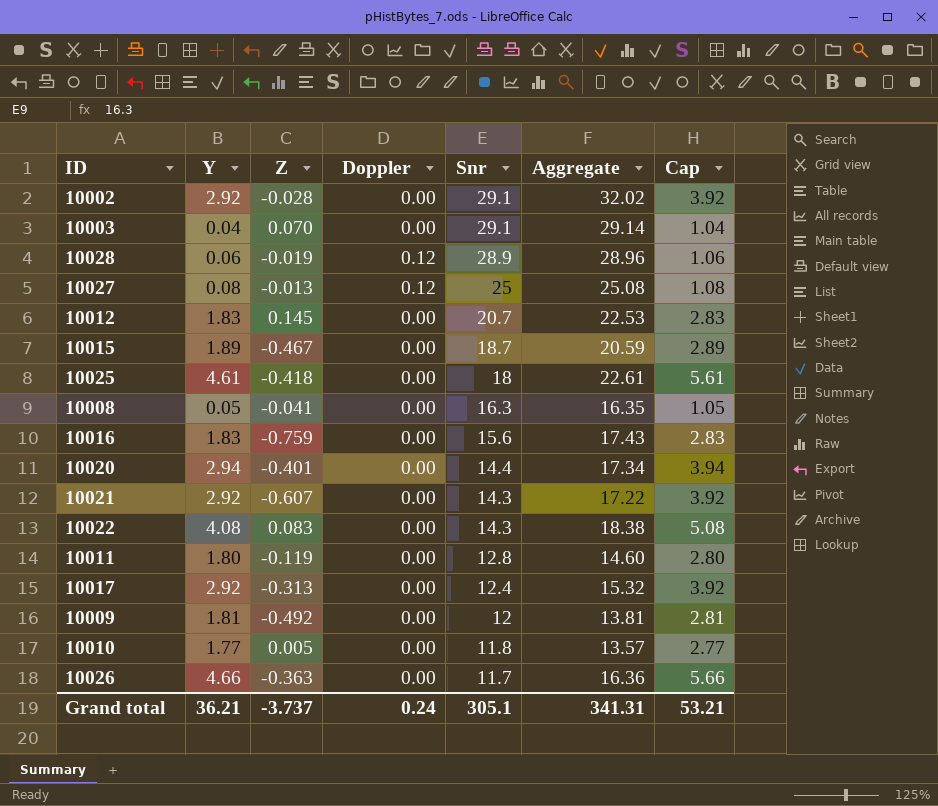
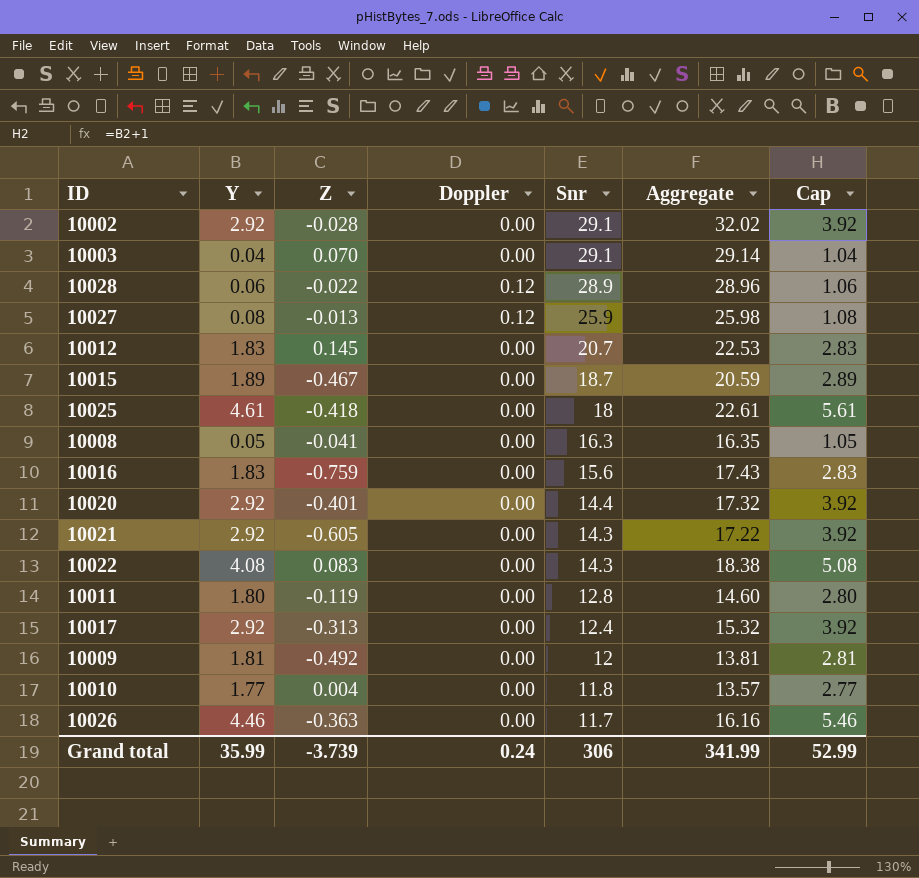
10028 | Z: -0.019 -> -0.022
10027 | Snr: 25 -> 25.9
10027 | Aggregate: 25.08 -> 25.98
10020 | Y: 2.94 -> 2.92
10020 | Aggregate: 17.34 -> 17.32
10020 | Cap: 3.94 -> 3.92
10021 | Z: -0.607 -> -0.605
10010 | Z: 0.005 -> 0.004
10026 | Y: 4.66 -> 4.46
10026 | Aggregate: 16.36 -> 16.16
10026 | Cap: 5.66 -> 5.46
Grand total | Y: 36.21 -> 35.99
Grand total | Z: -3.737 -> -3.739
Grand total | Snr: 305.1 -> 306
Grand total | Aggregate: 341.31 -> 341.99
Grand total | Cap: 53.21 -> 52.99

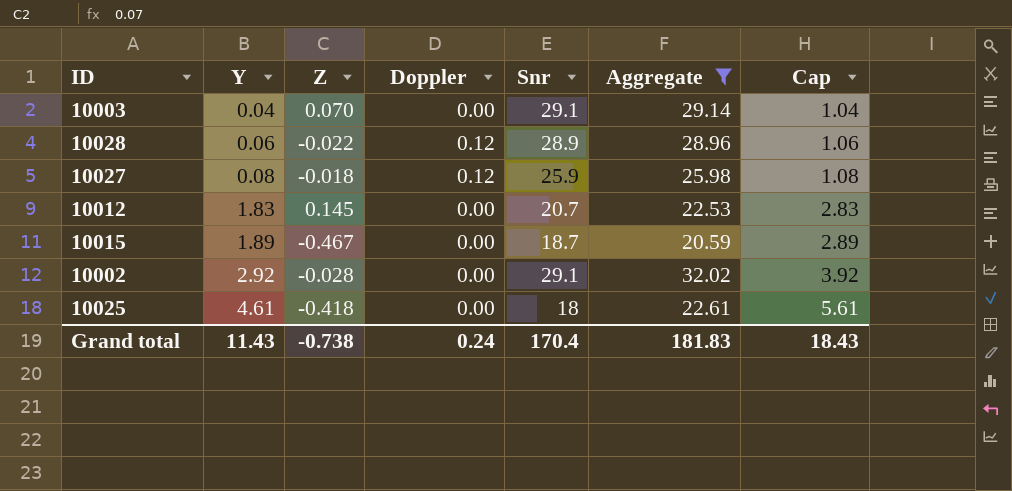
filter: none -> Aggregate >= 20.59
row order: Snr descending -> Y ascending
10027 | Z: -0.013 -> -0.018
Grand total | Y: 35.99 -> 11.43
Grand total | Z: -3.739 -> -0.738
Grand total | Snr: 306 -> 170.4
Grand total | Aggregate: 341.99 -> 181.83
Grand total | Cap: 52.99 -> 18.43

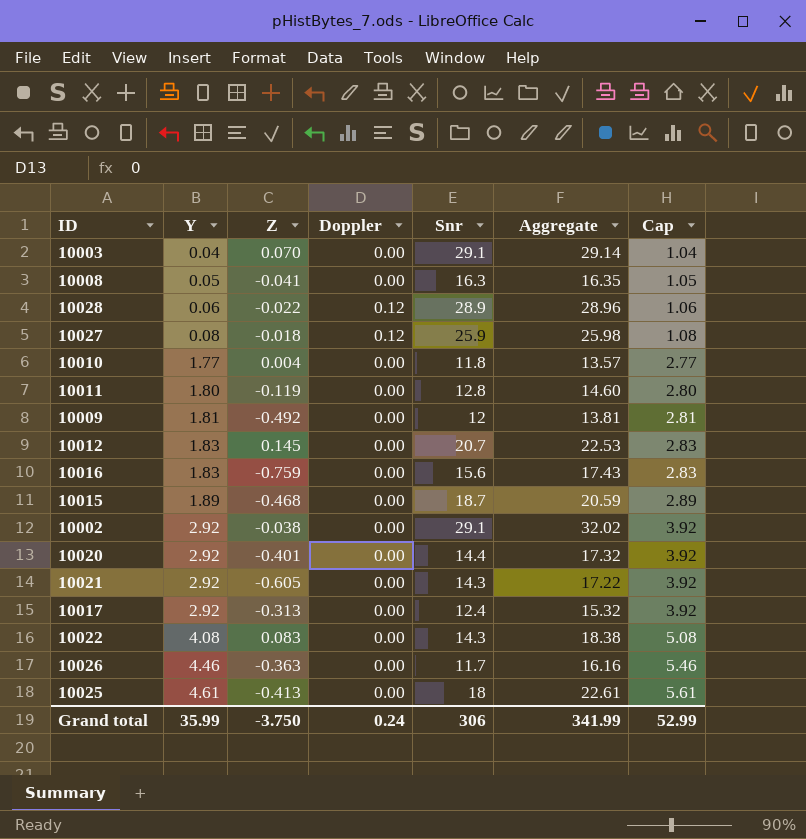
filter: Aggregate >= 20.59 -> none
10015 | Z: -0.467 -> -0.468
10002 | Z: -0.028 -> -0.038
10025 | Z: -0.418 -> -0.413
Grand total | Y: 11.43 -> 35.99
Grand total | Z: -0.738 -> -3.750
Grand total | Snr: 170.4 -> 306
Grand total | Aggregate: 181.83 -> 341.99
Grand total | Cap: 18.43 -> 52.99

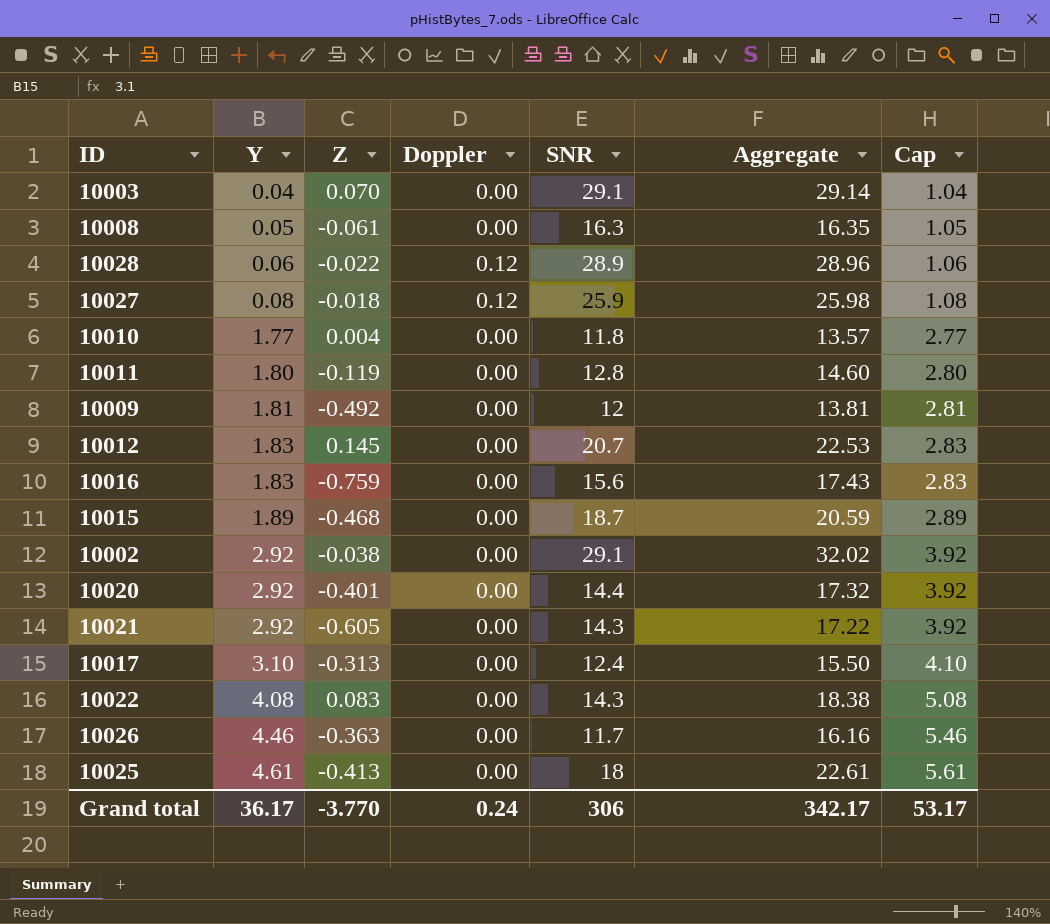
column name: Snr -> SNR
10008 | Z: -0.041 -> -0.061
10017 | Y: 2.92 -> 3.10
10017 | Aggregate: 15.32 -> 15.50
10017 | Cap: 3.92 -> 4.10
Grand total | Y: 35.99 -> 36.17
Grand total | Z: -3.750 -> -3.770
Grand total | Aggregate: 341.99 -> 342.17
Grand total | Cap: 52.99 -> 53.17

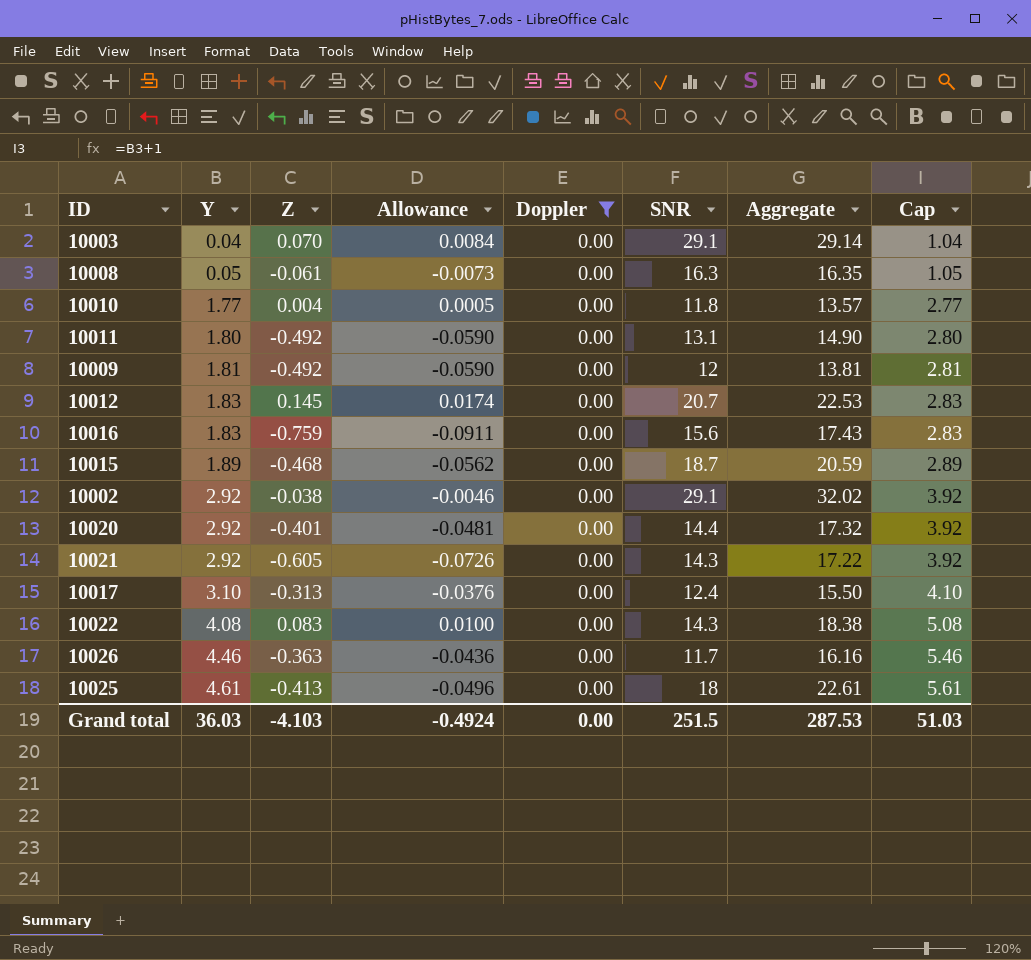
filter: none -> Doppler = 0.00
column Allowance | formula: none -> [Z] * 0.12
10011 | Z: -0.119 -> -0.492
10011 | SNR: 12.8 -> 13.1
10011 | Aggregate: 14.60 -> 14.90
Grand total | Y: 36.17 -> 36.03
Grand total | Z: -3.770 -> -4.103
Grand total | Doppler: 0.24 -> 0.00
Grand total | SNR: 306 -> 251.5
Grand total | Aggregate: 342.17 -> 287.53
Grand total | Cap: 53.17 -> 51.03

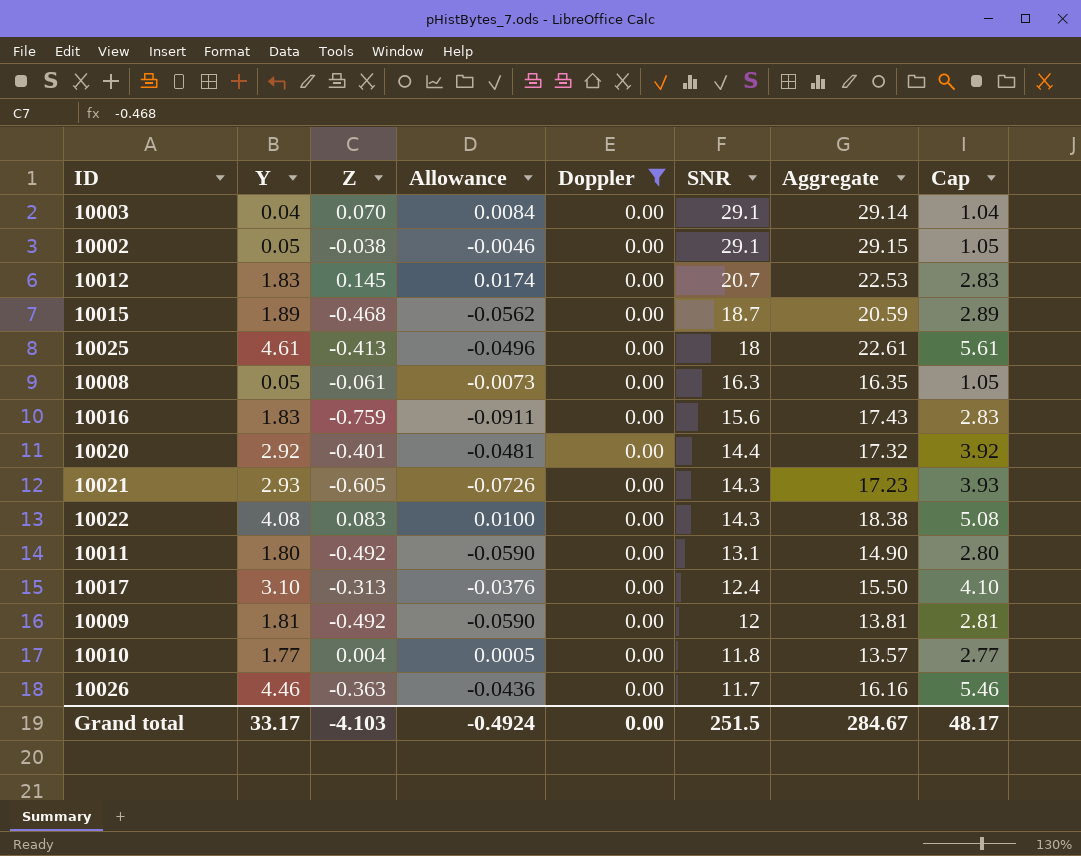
row order: Y ascending -> SNR descending
10002 | Y: 2.92 -> 0.05
10002 | Aggregate: 32.02 -> 29.15
10002 | Cap: 3.92 -> 1.05
10021 | Y: 2.92 -> 2.93
10021 | Aggregate: 17.22 -> 17.23
10021 | Cap: 3.92 -> 3.93
Grand total | Y: 36.03 -> 33.17
Grand total | Aggregate: 287.53 -> 284.67
Grand total | Cap: 51.03 -> 48.17

